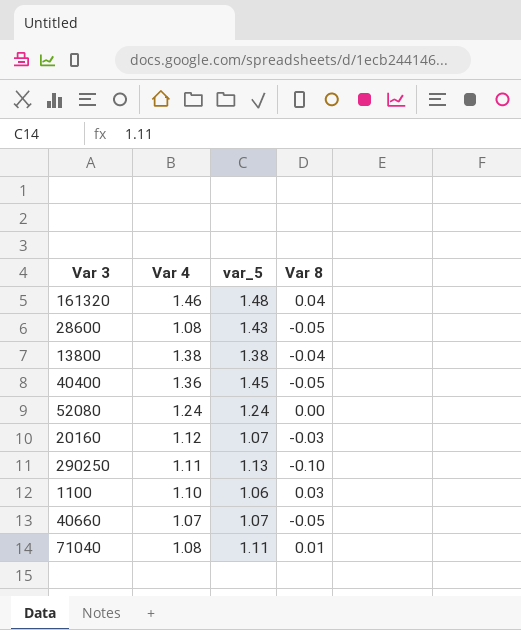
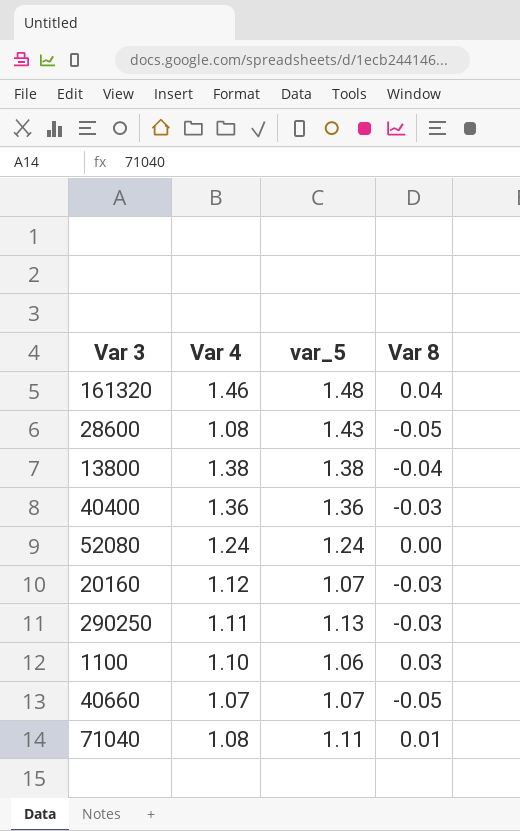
40400 | var_5: 1.45 -> 1.36
40400 | Var 8: -0.05 -> -0.03
290250 | Var 8: -0.10 -> -0.03

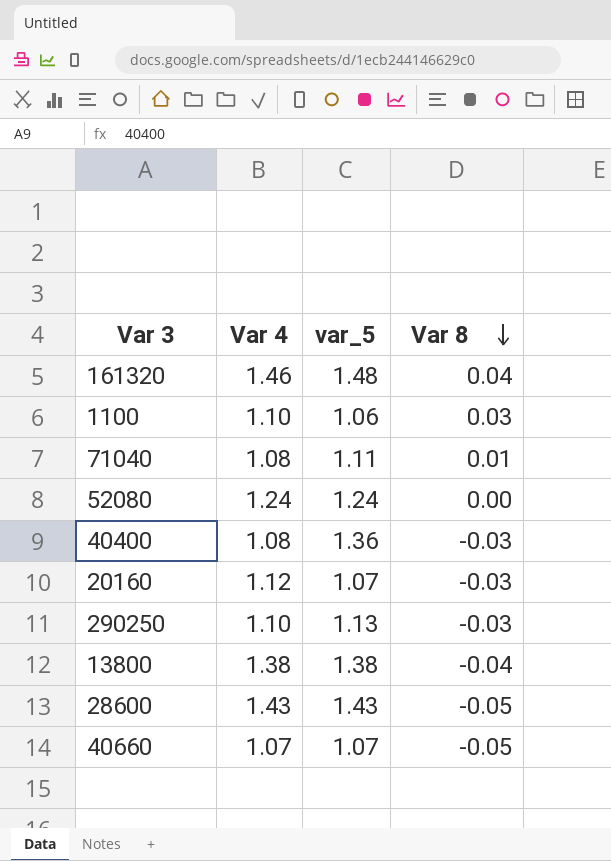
row order: none -> Var 8 descending
40400 | Var 4: 1.36 -> 1.08
290250 | Var 4: 1.11 -> 1.10
28600 | Var 4: 1.08 -> 1.43

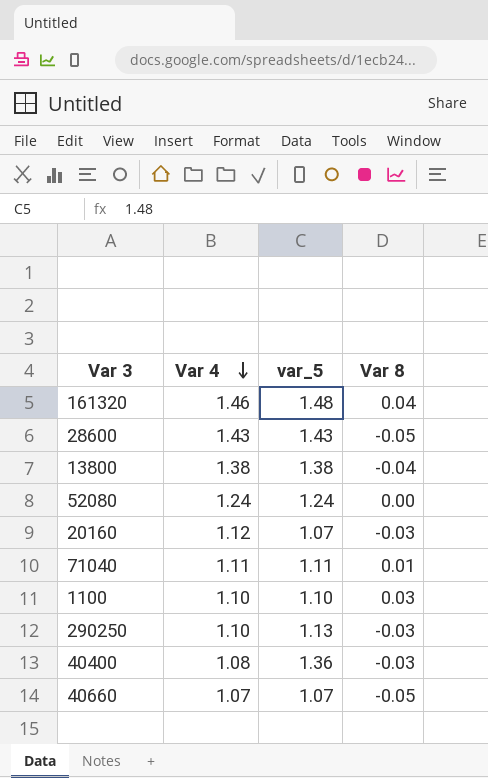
row order: Var 8 descending -> Var 4 descending
71040 | Var 4: 1.08 -> 1.11
1100 | var_5: 1.06 -> 1.10

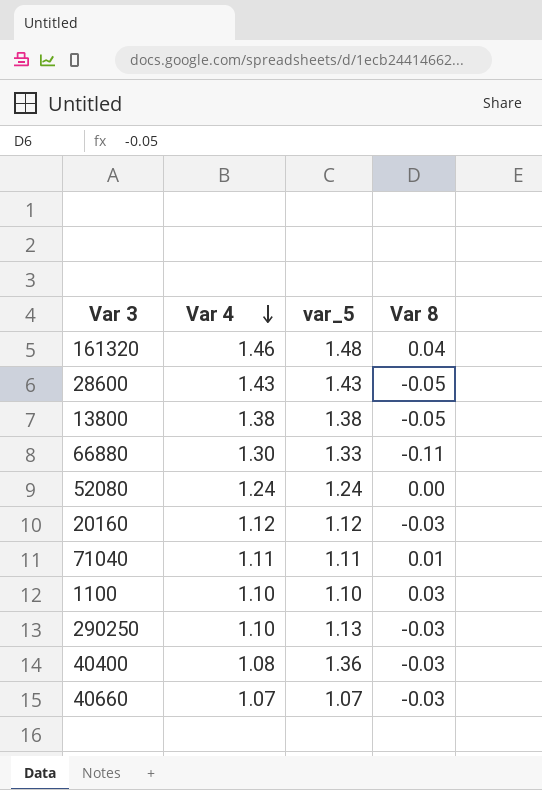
13800 | Var 8: -0.04 -> -0.05
row 66880: none -> 1.30 | 1.33 | -0.11
20160 | var_5: 1.07 -> 1.12
40660 | Var 8: -0.05 -> -0.03

